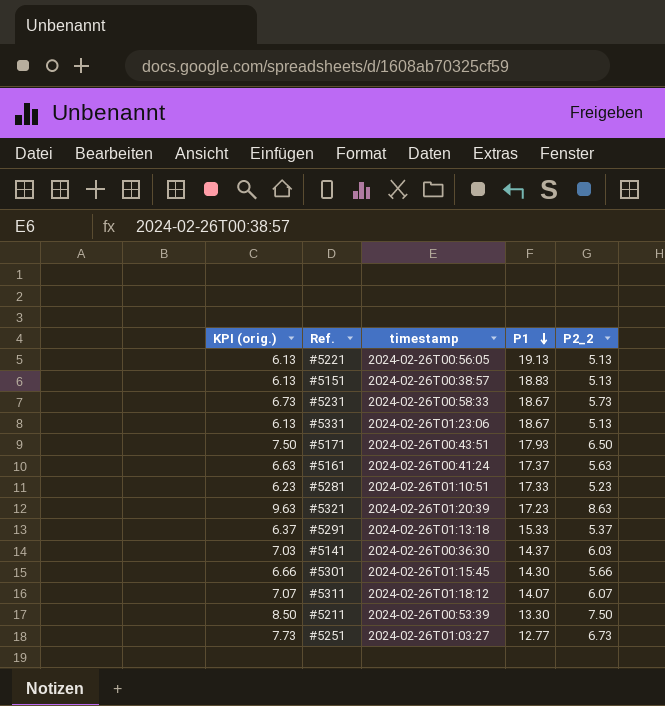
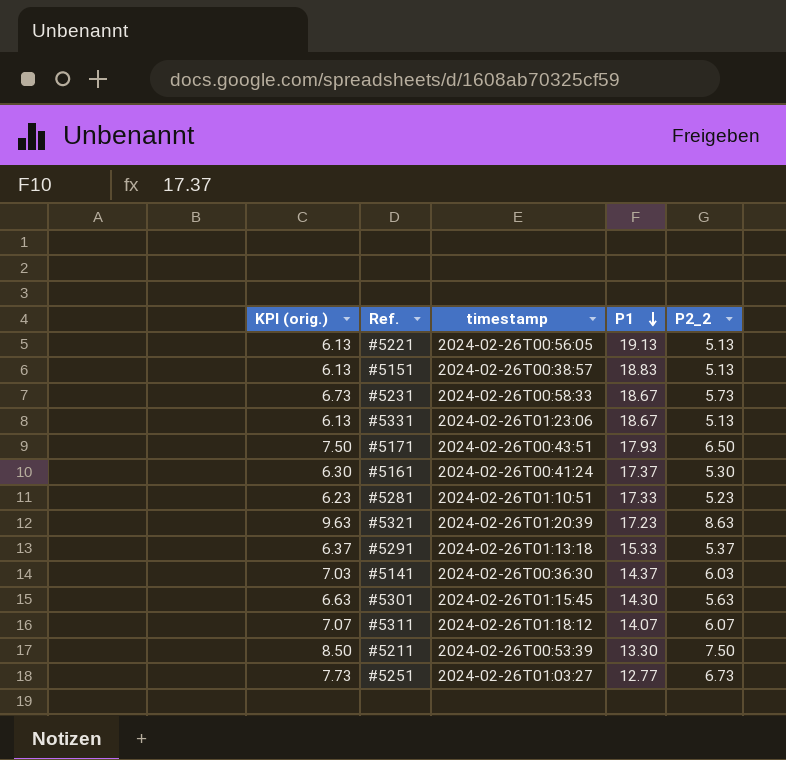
#5161 | KPI (orig.): 6.63 -> 6.30
#5161 | P2_2: 5.63 -> 5.30
#5301 | KPI (orig.): 6.66 -> 6.63
#5301 | P2_2: 5.66 -> 5.63

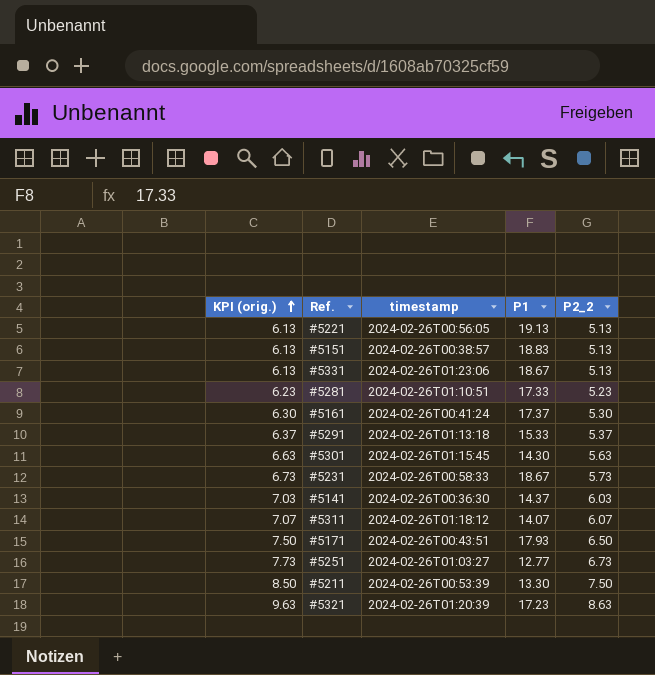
row order: P1 descending -> KPI (orig.) ascending

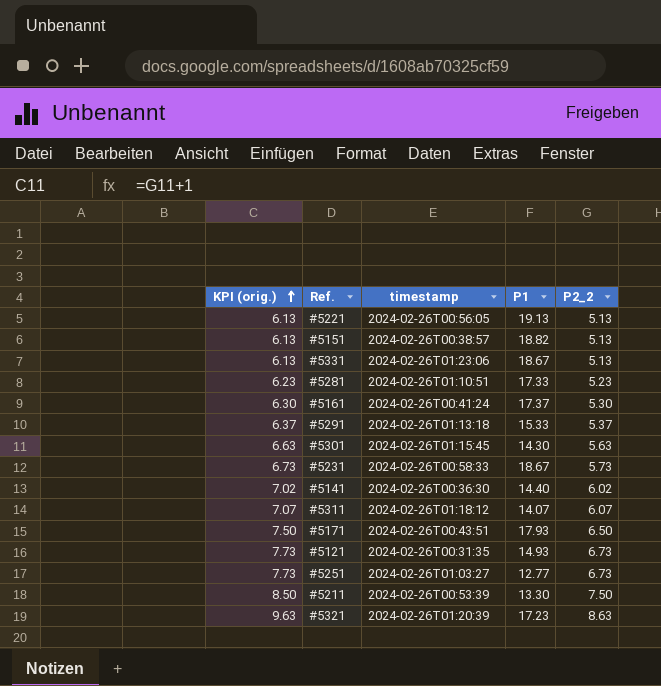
#5151 | P1: 18.83 -> 18.82
#5141 | KPI (orig.): 7.03 -> 7.02
#5141 | P1: 14.37 -> 14.40
#5141 | P2_2: 6.03 -> 6.02
row #5121: none -> 7.73 | 2024-02-26T00:31:35 | 14.93 | 6.73

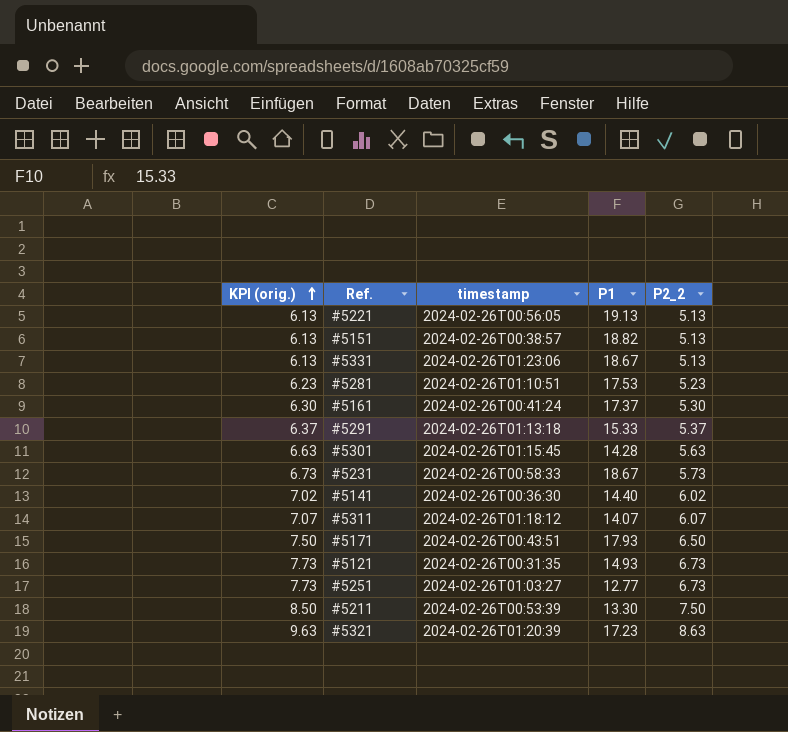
#5281 | P1: 17.33 -> 17.53
#5301 | P1: 14.30 -> 14.28

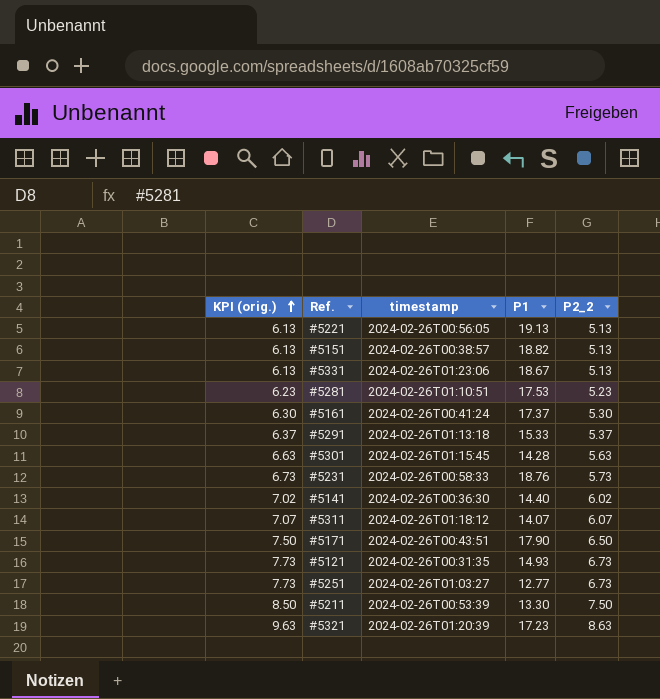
#5231 | P1: 18.67 -> 18.76
#5171 | P1: 17.93 -> 17.90

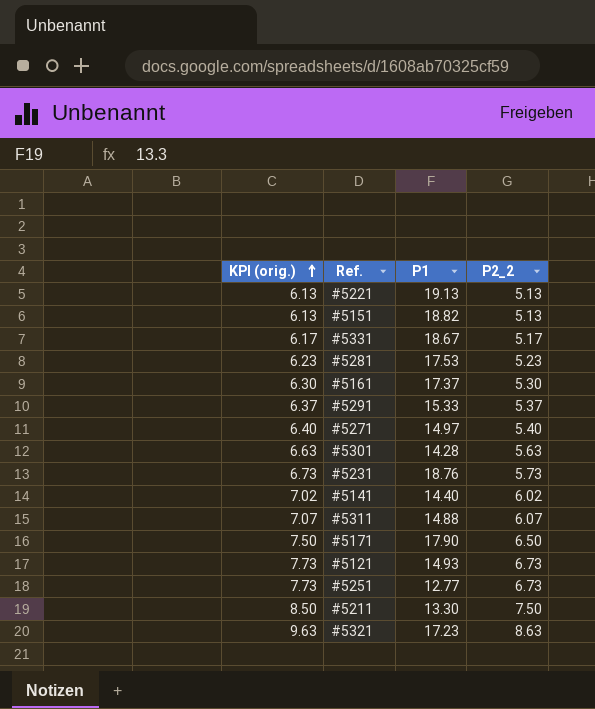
column timestamp | position: 3 -> none
#5331 | KPI (orig.): 6.13 -> 6.17
#5331 | P2_2: 5.13 -> 5.17
row #5271: none -> 6.40 | 14.97 | 5.40
#5311 | P1: 14.07 -> 14.88

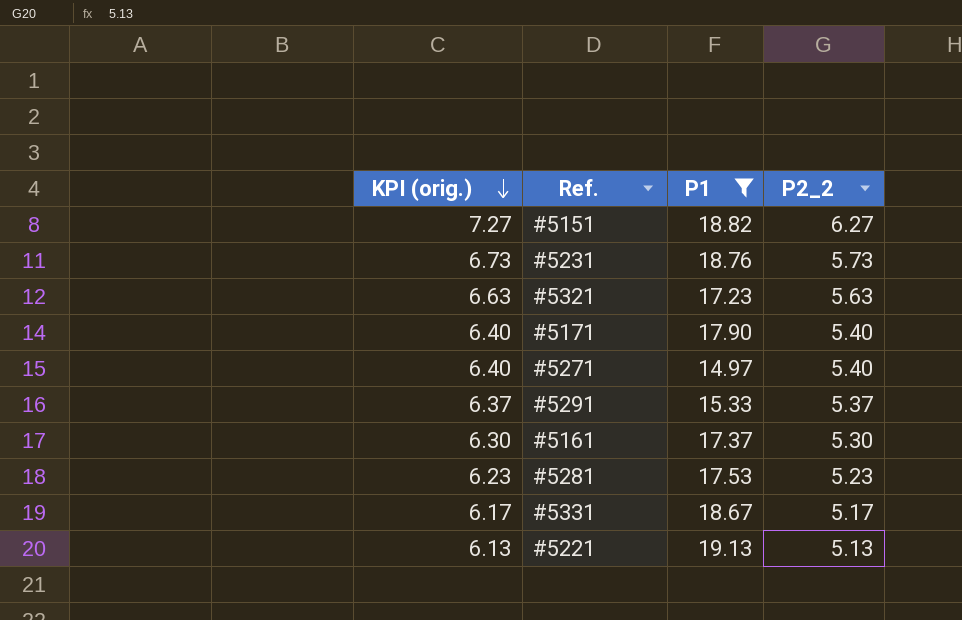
filter: none -> P1 >= 14.97
row order: KPI (orig.) ascending -> KPI (orig.) descending
#5151 | KPI (orig.): 6.13 -> 7.27
#5151 | P2_2: 5.13 -> 6.27
#5321 | KPI (orig.): 9.63 -> 6.63
#5321 | P2_2: 8.63 -> 5.63
#5171 | KPI (orig.): 7.50 -> 6.40
#5171 | P2_2: 6.50 -> 5.40

